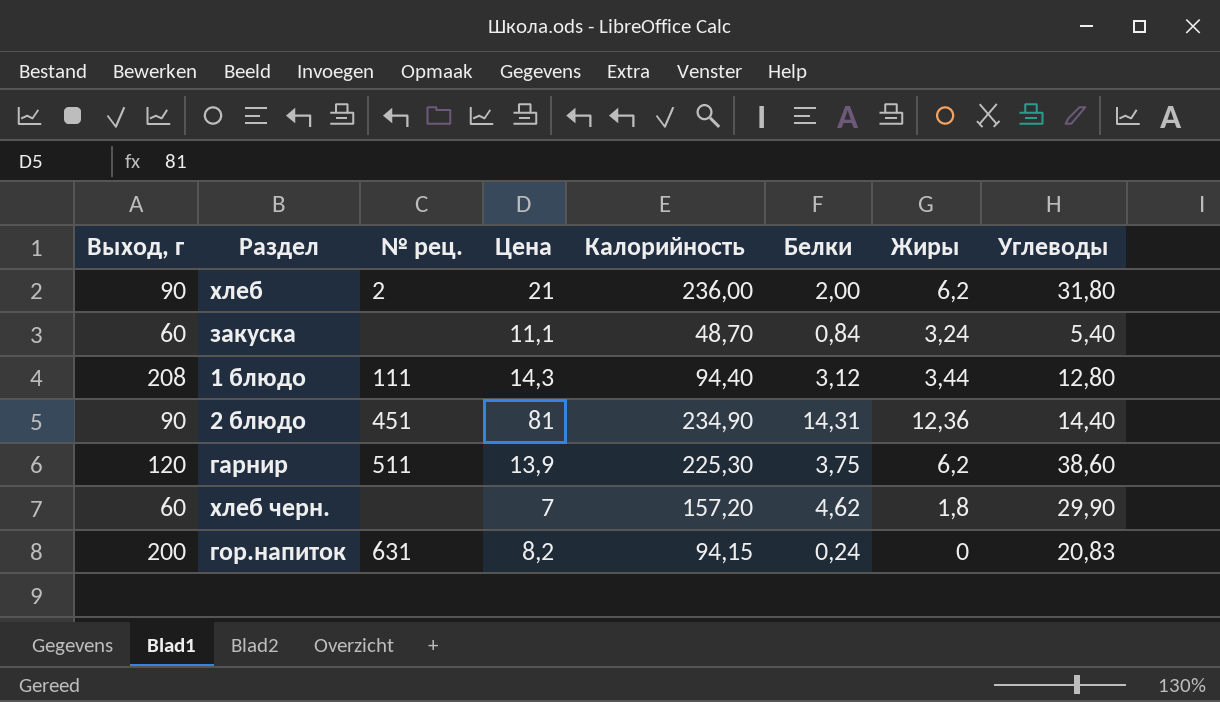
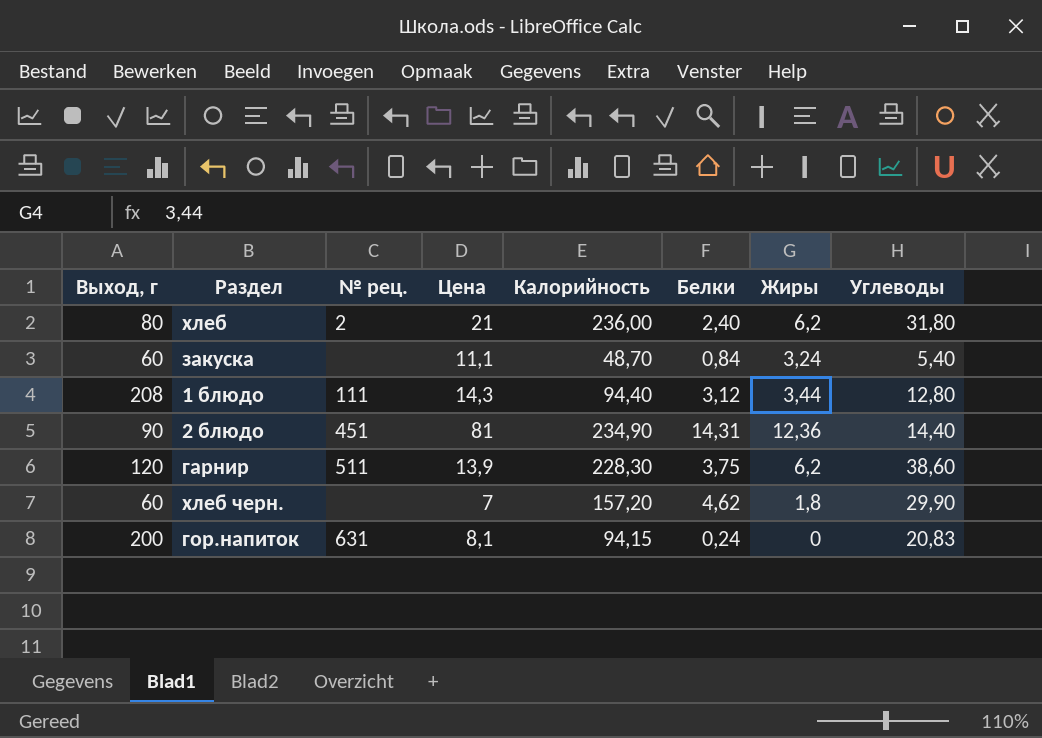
хлеб | Выход, г: 90 -> 80
хлеб | Белки: 2,00 -> 2,40
гарнир | Калорийность: 225,30 -> 228,30
гор.напиток | Цена: 8,2 -> 8,1

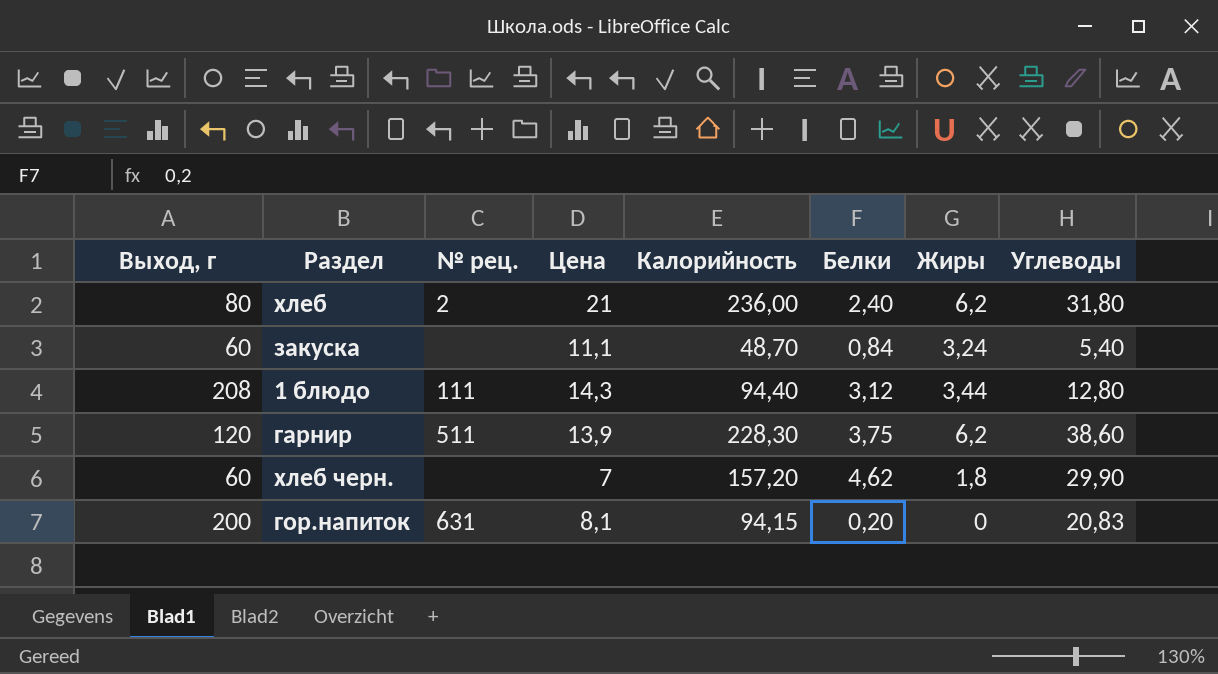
row 2 блюдо: 90 | 451 | 81 | 234,90 | 14,31 | 12,36 | 14,40 -> none
гор.напиток | Белки: 0,24 -> 0,20

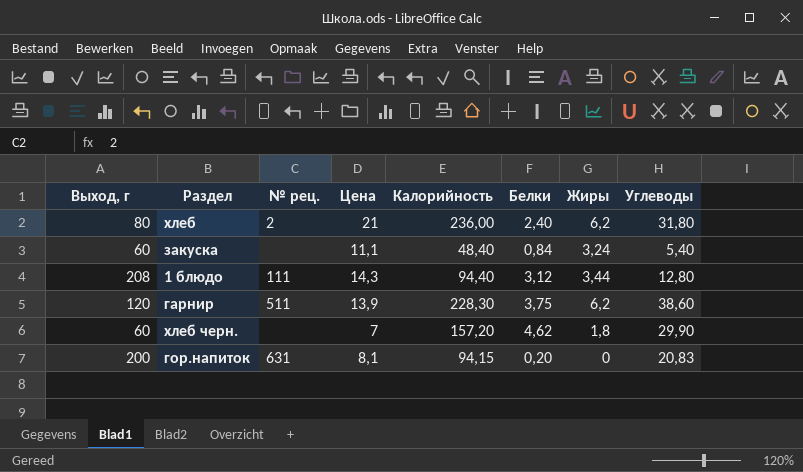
закуска | Калорийность: 48,70 -> 48,40

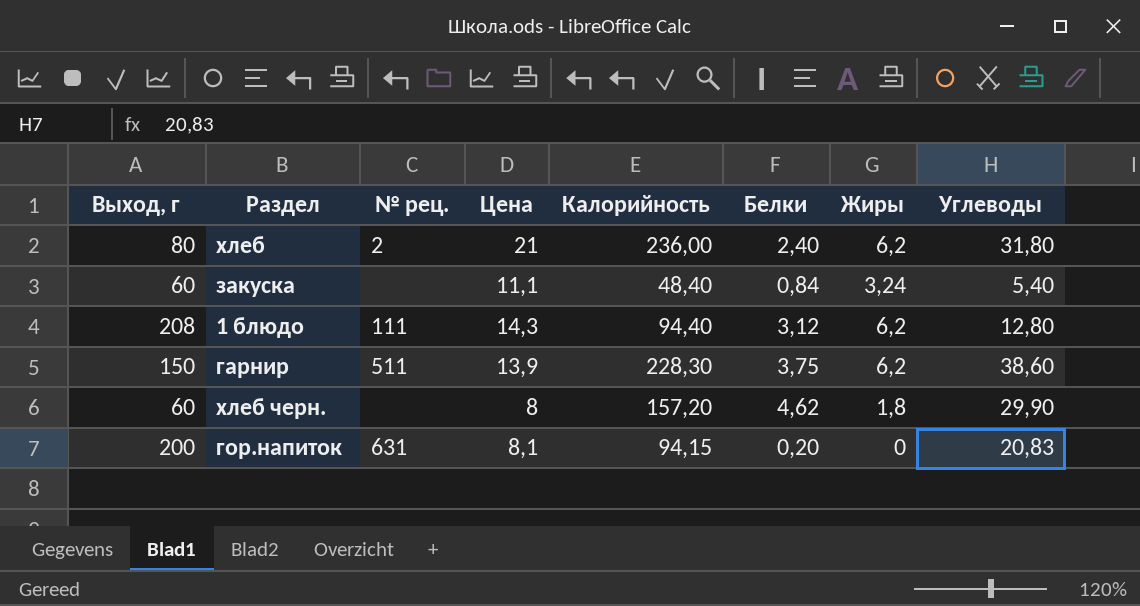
1 блюдо | Жиры: 3,44 -> 6,2
гарнир | Выход, г: 120 -> 150
хлеб черн. | Цена: 7 -> 8

